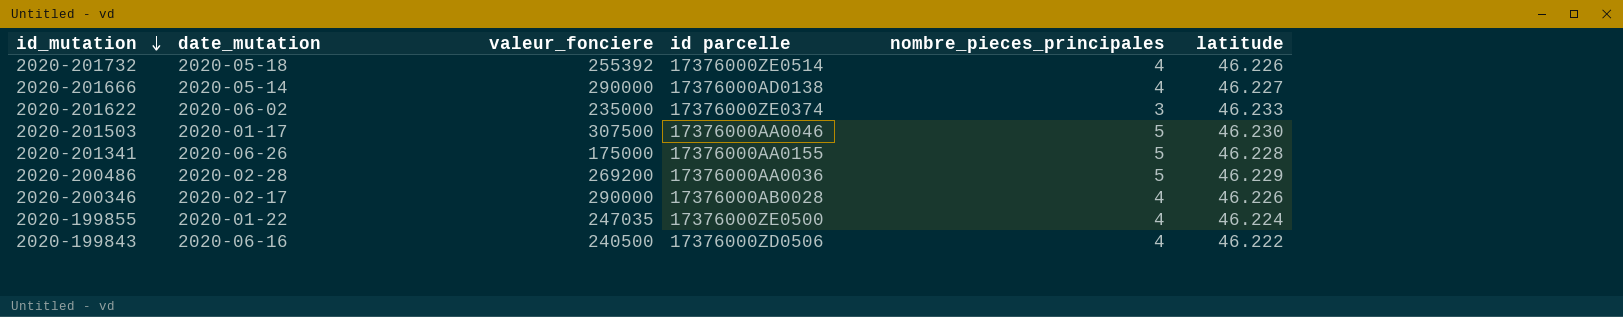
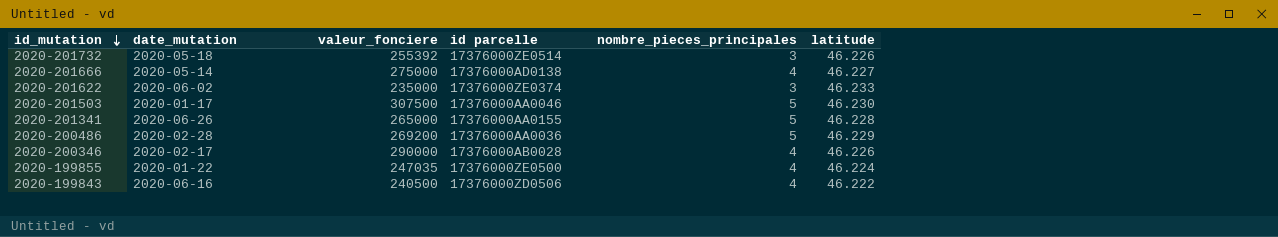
2020-201732 | nombre_pieces_principales: 4 -> 3
2020-201666 | valeur_fonciere: 290000 -> 275000
2020-201341 | valeur_fonciere: 175000 -> 265000

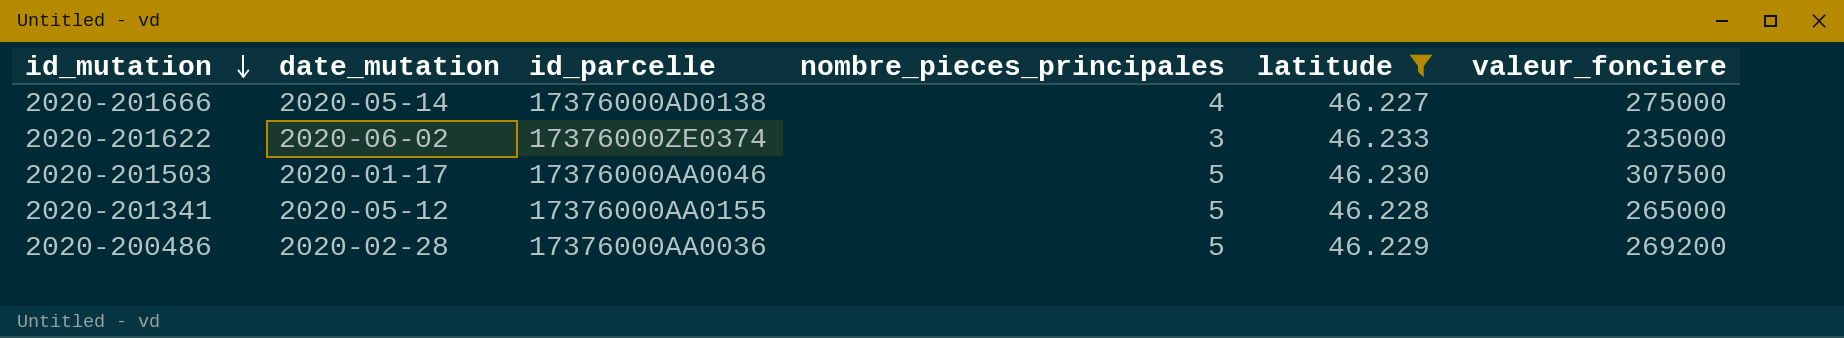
filter: none -> latitude >= 46.227
column name: id parcelle -> id_parcelle
column valeur_fonciere | position: 3 -> 6
2020-201341 | date_mutation: 2020-06-26 -> 2020-05-12

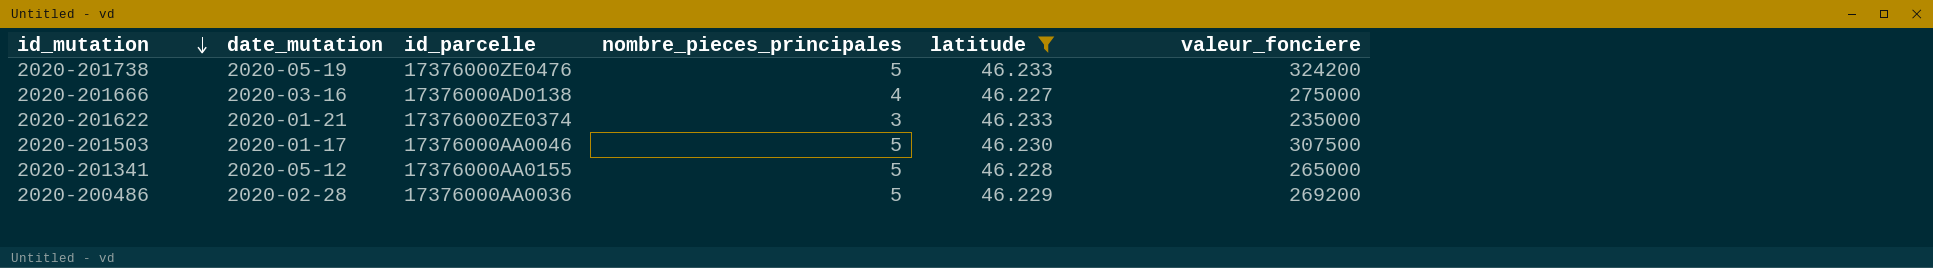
row 2020-201738: none -> 2020-05-19 | 17376000ZE0476 | 5 | 46.233 | 324200
2020-201666 | date_mutation: 2020-05-14 -> 2020-03-16
2020-201622 | date_mutation: 2020-06-02 -> 2020-01-21

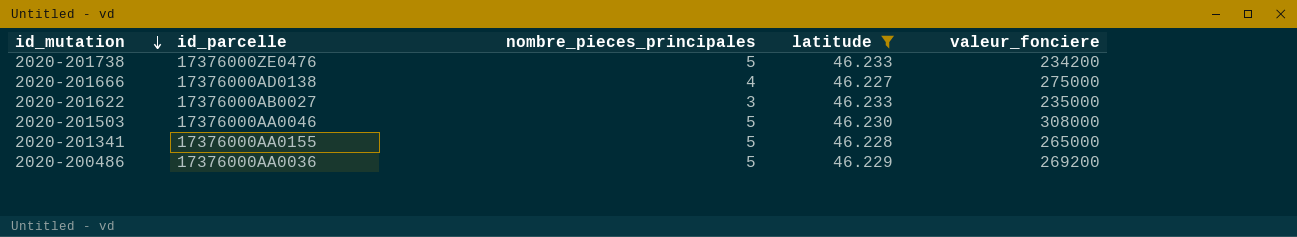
column date_mutation | position: 2 -> none
2020-201738 | valeur_fonciere: 324200 -> 234200
2020-201622 | id_parcelle: 17376000ZE0374 -> 17376000AB0027
2020-201503 | valeur_fonciere: 307500 -> 308000

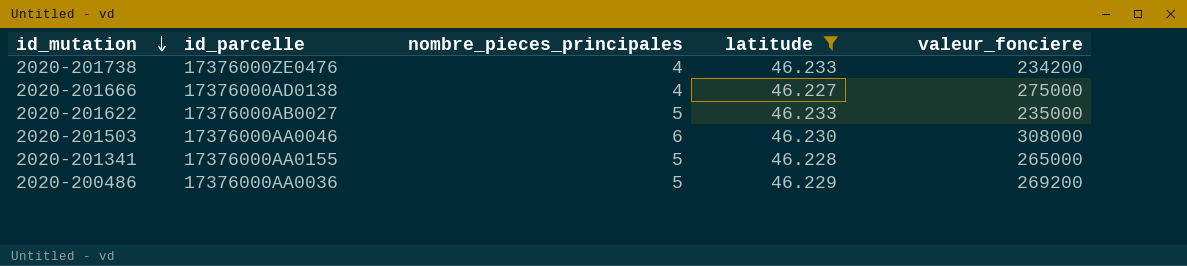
2020-201738 | nombre_pieces_principales: 5 -> 4
2020-201622 | nombre_pieces_principales: 3 -> 5
2020-201503 | nombre_pieces_principales: 5 -> 6

